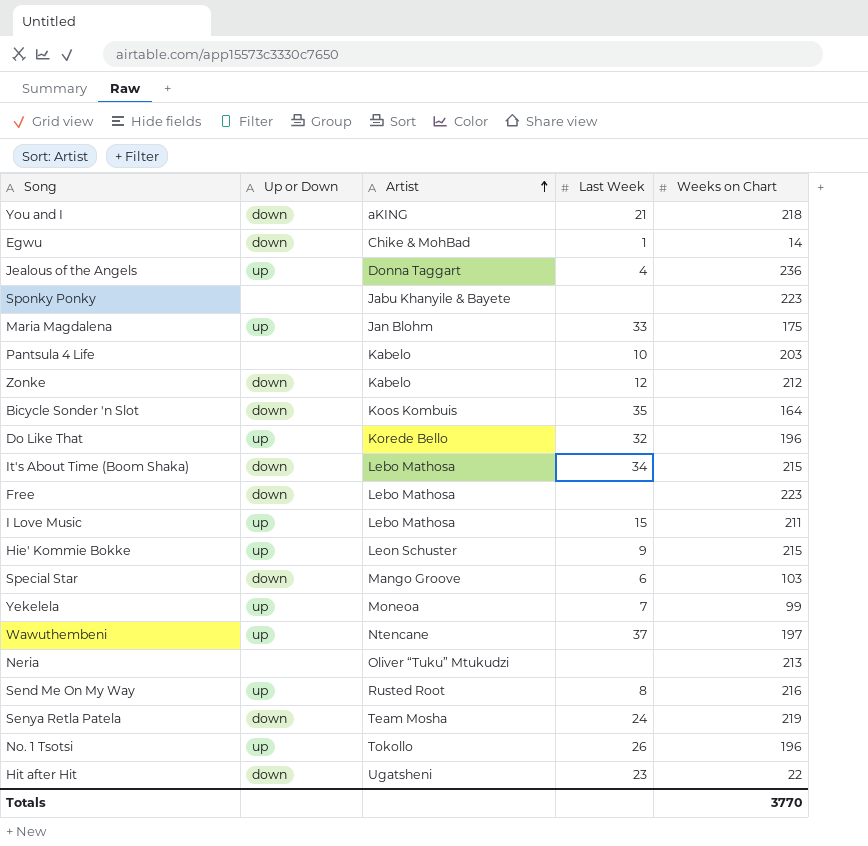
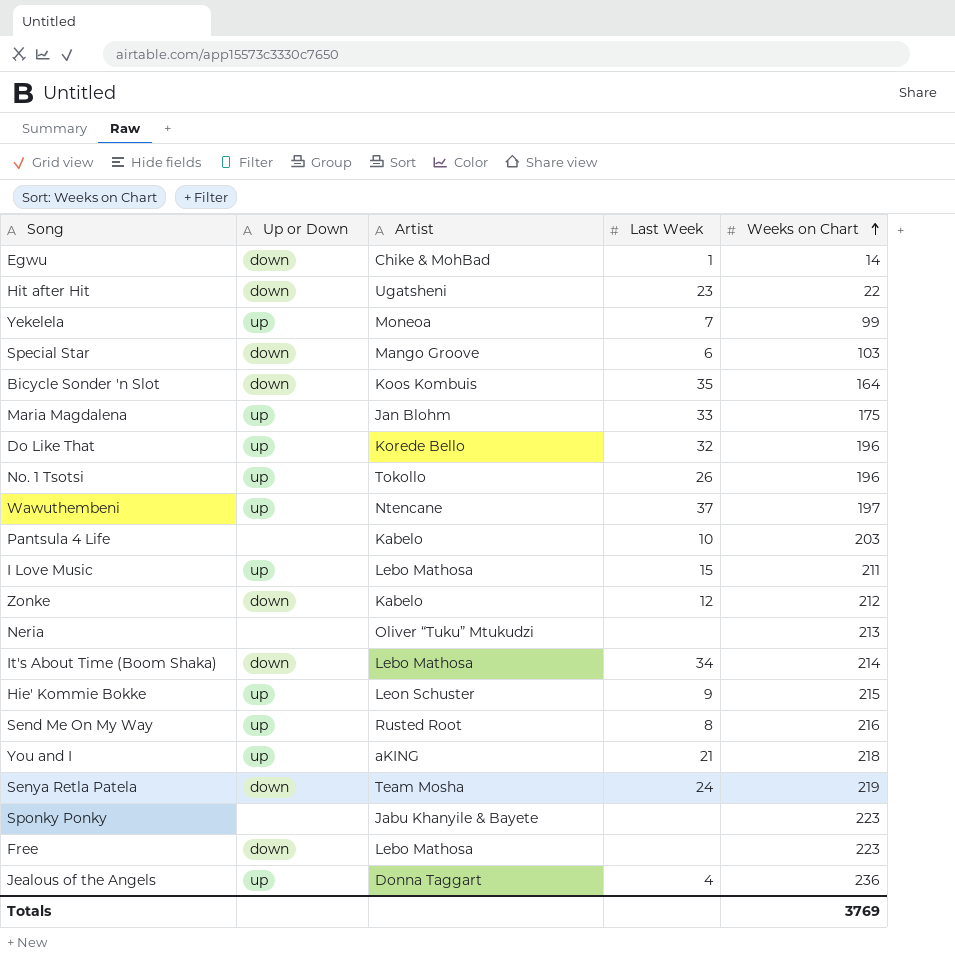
row order: Artist ascending -> Weeks on Chart ascending
It's About Time (Boom Shaka) | Weeks on Chart: 215 -> 214
You and I | Up or Down: down -> up
Totals | Weeks on Chart: 3770 -> 3769

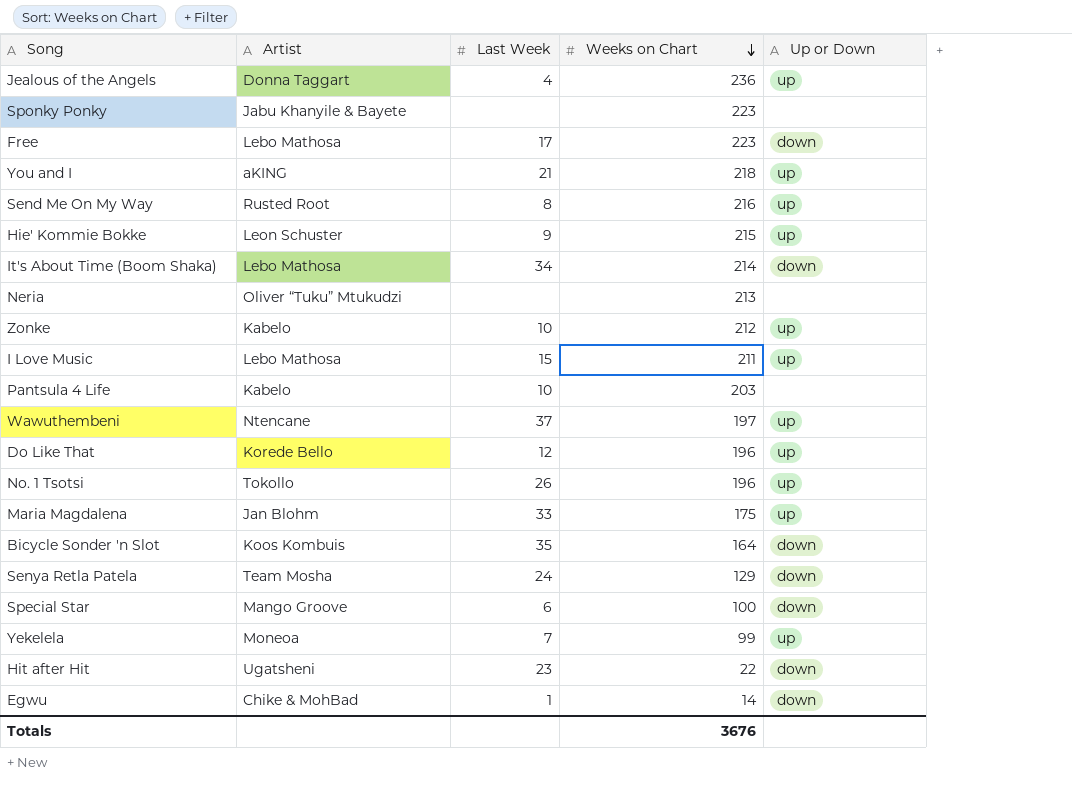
row order: Weeks on Chart ascending -> Weeks on Chart descending
column Up or Down | position: 2 -> 5
Free | Last Week: none -> 17
Zonke | Last Week: 12 -> 10
Zonke | Up or Down: down -> up
Do Like That | Last Week: 32 -> 12
Senya Retla Patela | Weeks on Chart: 219 -> 129
Special Star | Weeks on Chart: 103 -> 100
Totals | Weeks on Chart: 3769 -> 3676

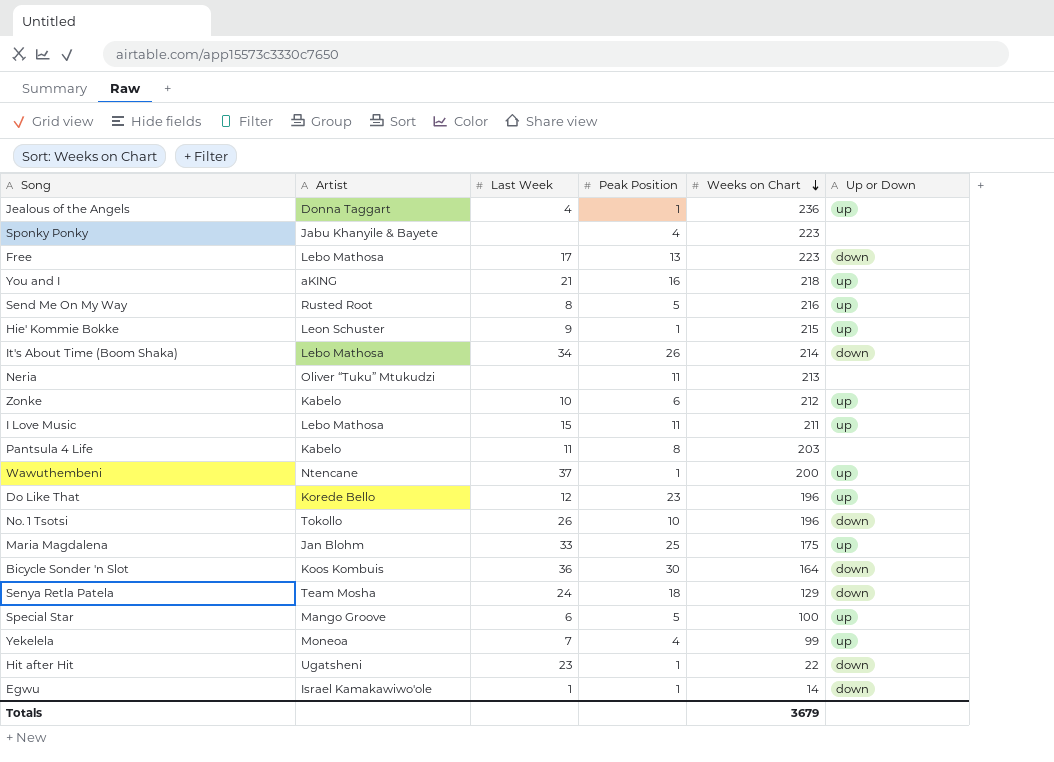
column Peak Position | position: none -> 4
Pantsula 4 Life | Last Week: 10 -> 11
Wawuthembeni | Weeks on Chart: 197 -> 200
No. 1 Tsotsi | Up or Down: up -> down
Bicycle Sonder 'n Slot | Last Week: 35 -> 36
Special Star | Up or Down: down -> up
Egwu | Artist: Chike & MohBad -> Israel Kamakawiwo'ole
Totals | Weeks on Chart: 3676 -> 3679

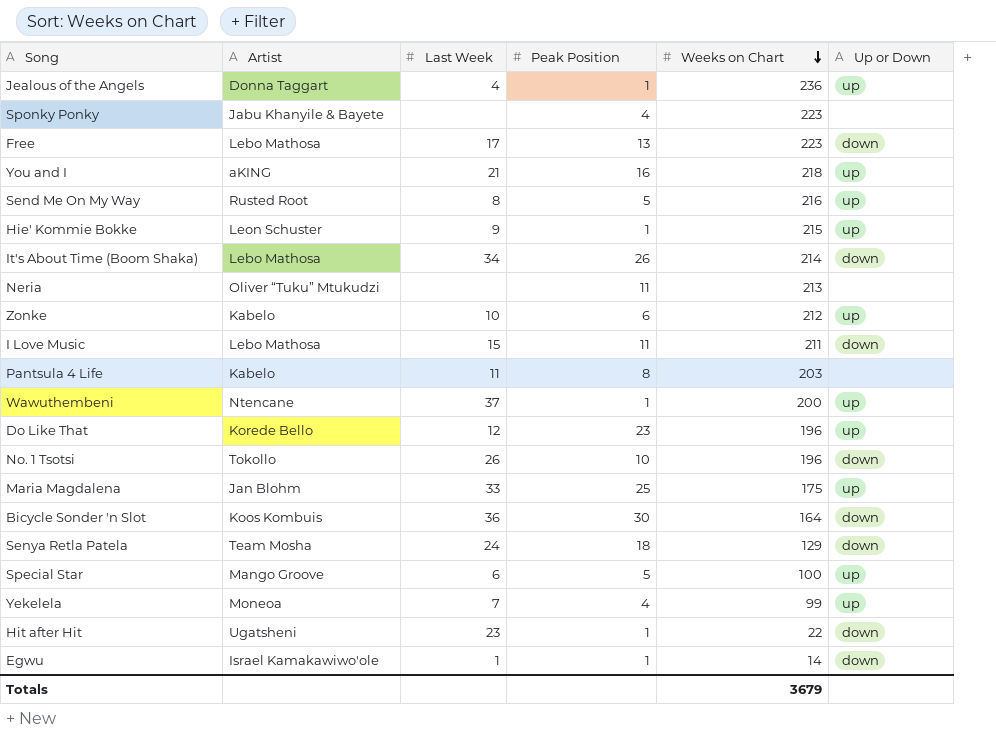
I Love Music | Up or Down: up -> down

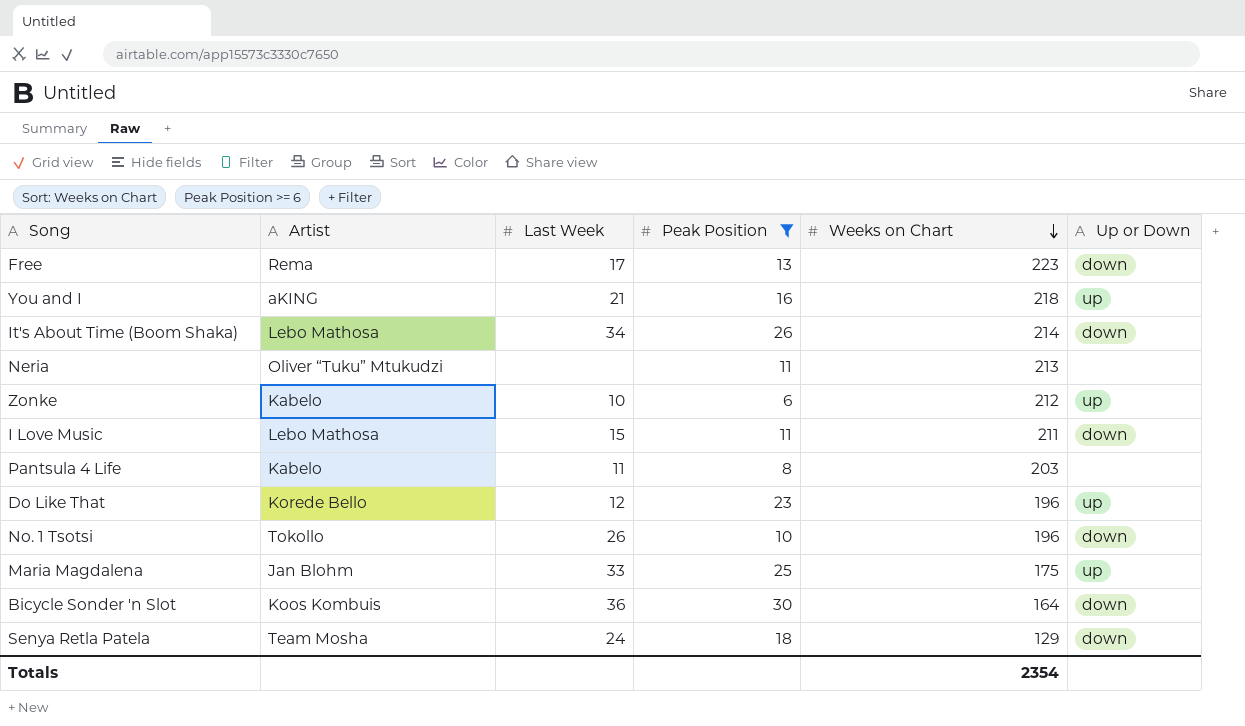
filter: none -> Peak Position >= 6
Free | Artist: Lebo Mathosa -> Rema
Totals | Weeks on Chart: 3679 -> 2354

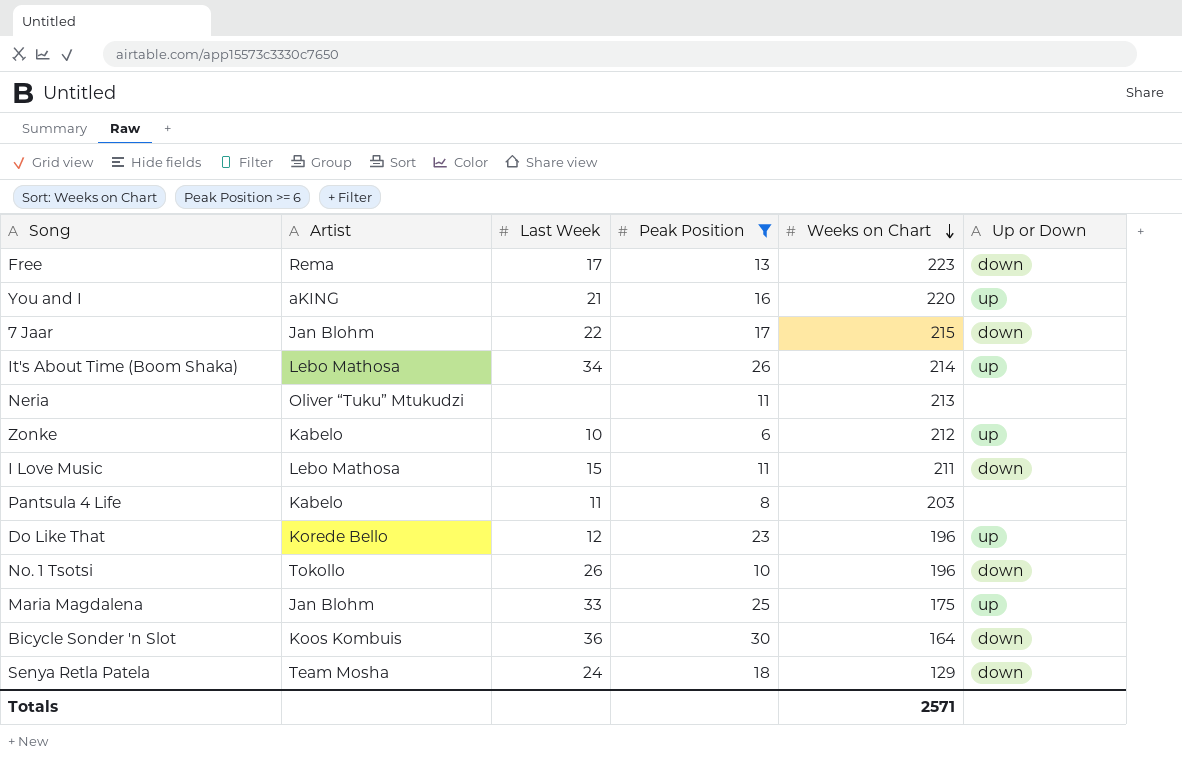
You and I | Weeks on Chart: 218 -> 220
row 7 Jaar: none -> Jan Blohm | 22 | 17 | 215 | down
It's About Time (Boom Shaka) | Up or Down: down -> up
Totals | Weeks on Chart: 2354 -> 2571

